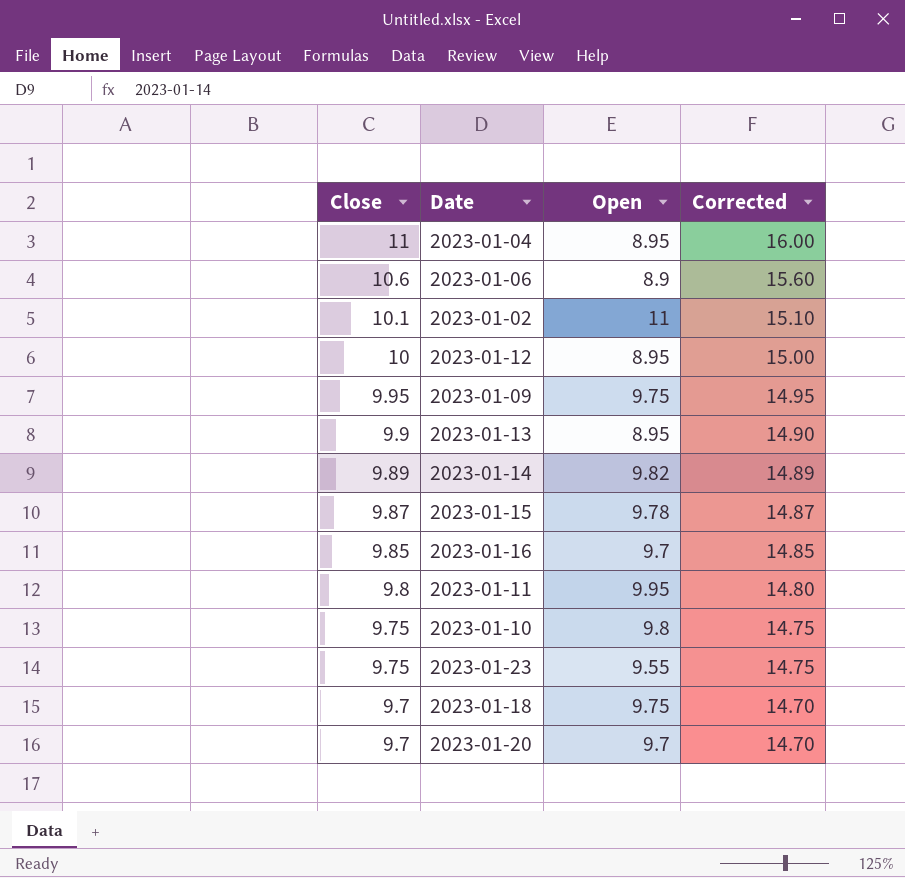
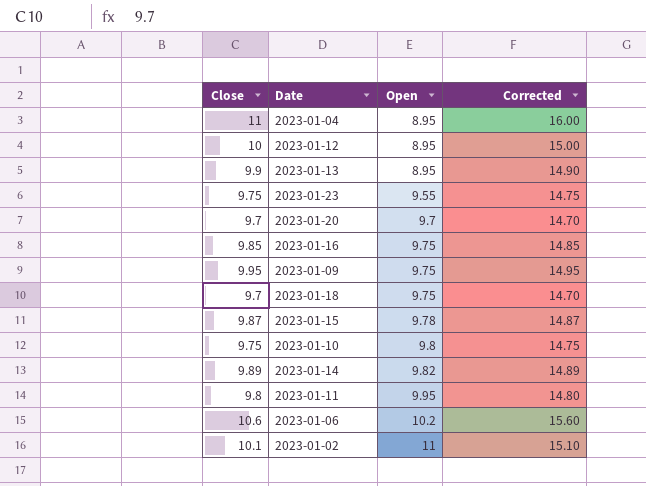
row order: Close descending -> Open ascending
2023-01-16 | Open: 9.7 -> 9.75
2023-01-06 | Open: 8.9 -> 10.2

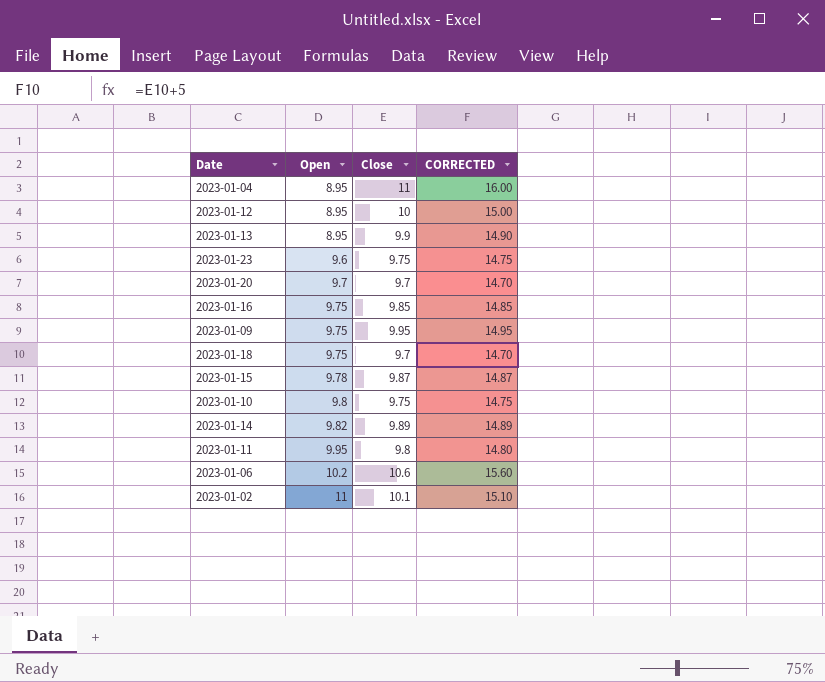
column Close | position: 1 -> 3
column name: Corrected -> CORRECTED
2023-01-23 | Open: 9.55 -> 9.6

